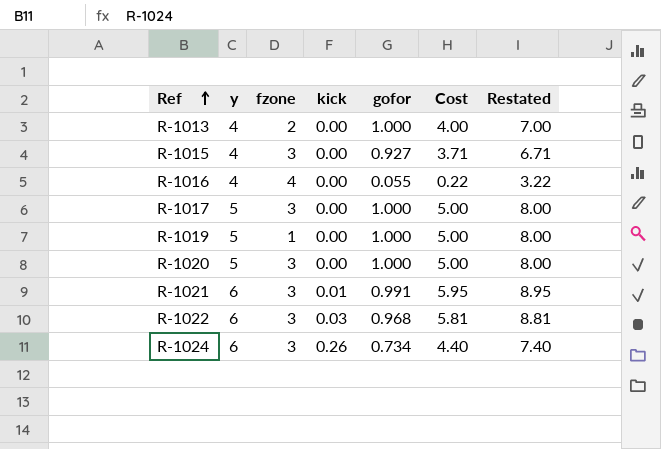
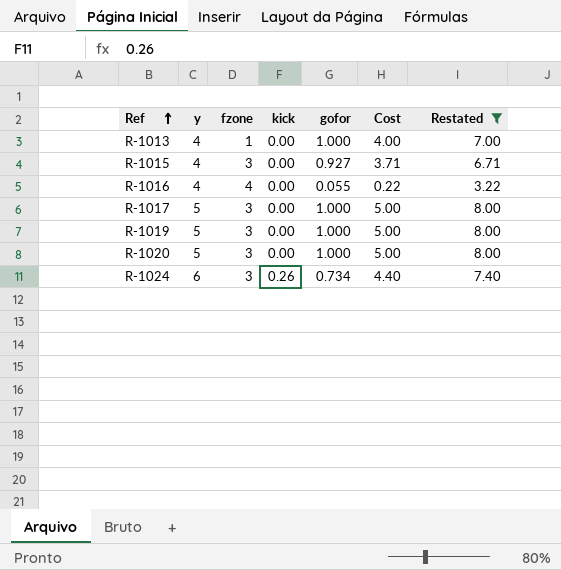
filter: none -> Restated <= 8.00
R-1013 | fzone: 2 -> 1
R-1019 | fzone: 1 -> 3

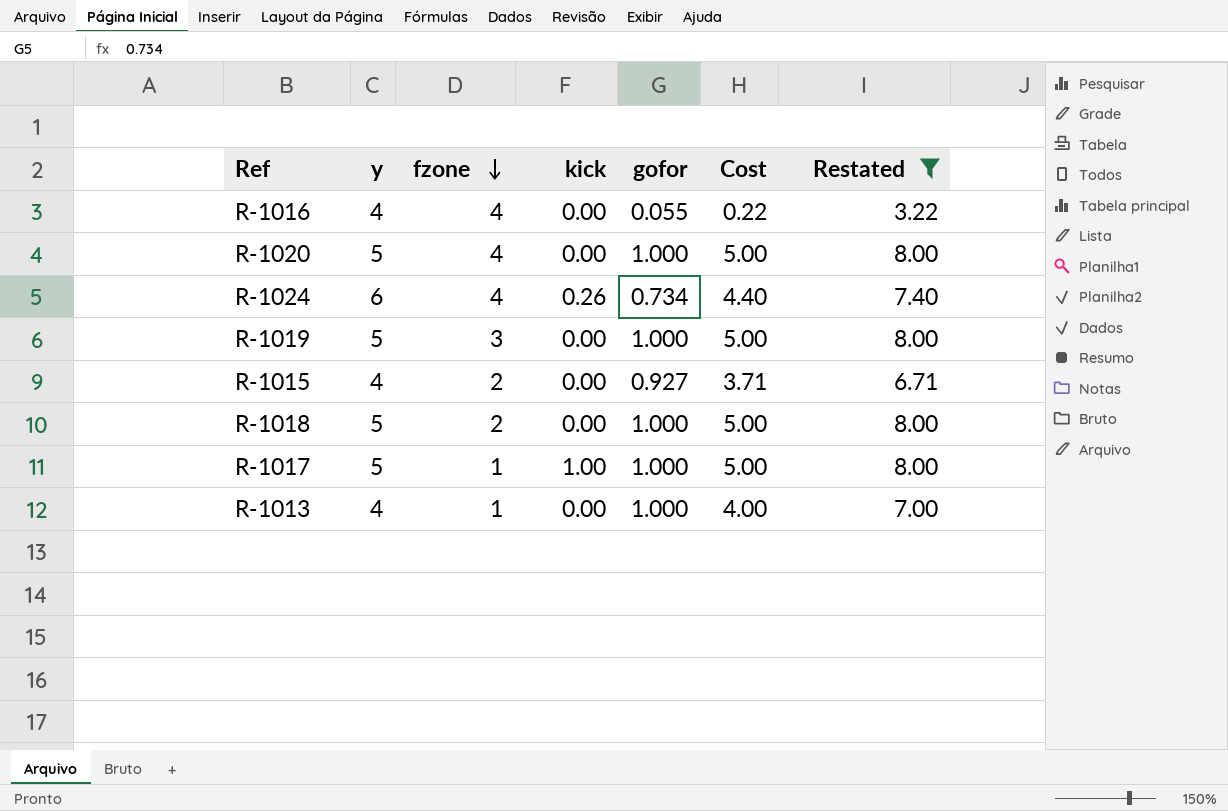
row order: Ref ascending -> fzone descending
R-1020 | fzone: 3 -> 4
R-1024 | fzone: 3 -> 4
R-1015 | fzone: 3 -> 2
row R-1018: none -> 5 | 2 | 0.00 | 1.000 | 5.00 | 8.00
R-1017 | fzone: 3 -> 1
R-1017 | kick: 0.00 -> 1.00

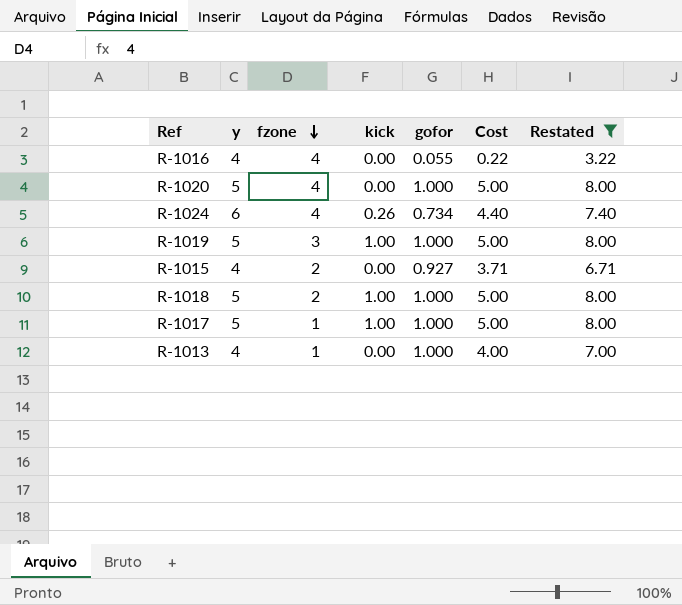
R-1019 | kick: 0.00 -> 1.00
R-1018 | kick: 0.00 -> 1.00

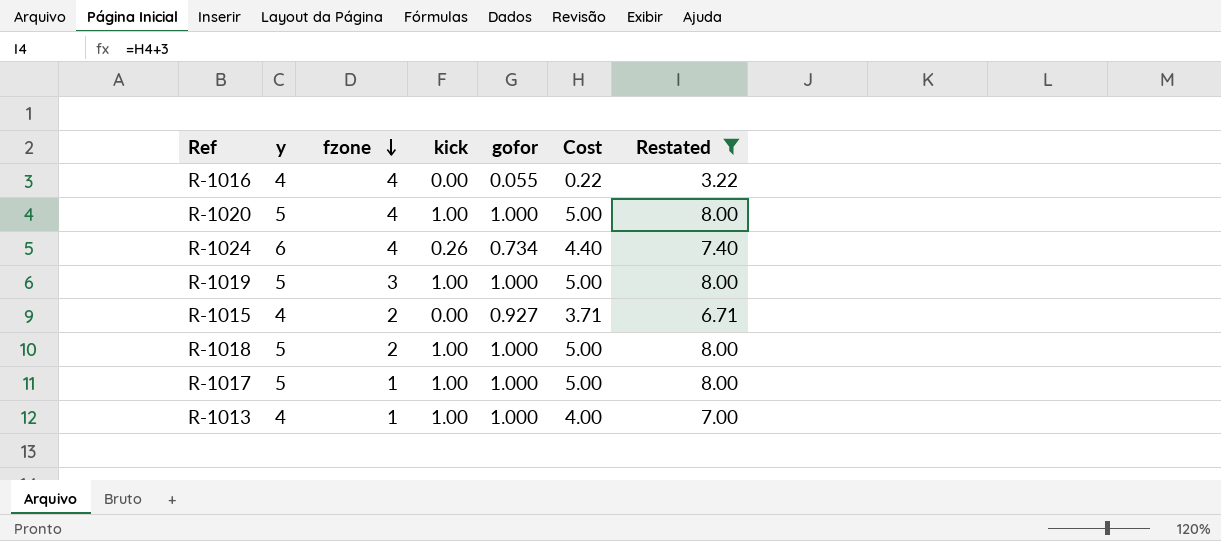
R-1020 | kick: 0.00 -> 1.00
R-1013 | kick: 0.00 -> 1.00

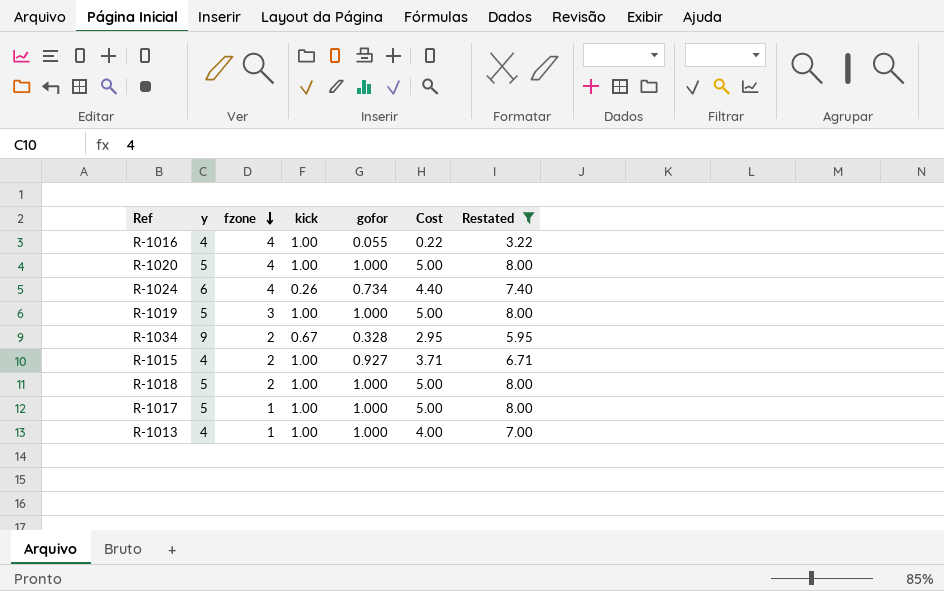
R-1016 | kick: 0.00 -> 1.00
row R-1034: none -> 9 | 2 | 0.67 | 0.328 | 2.95 | 5.95
R-1015 | kick: 0.00 -> 1.00

